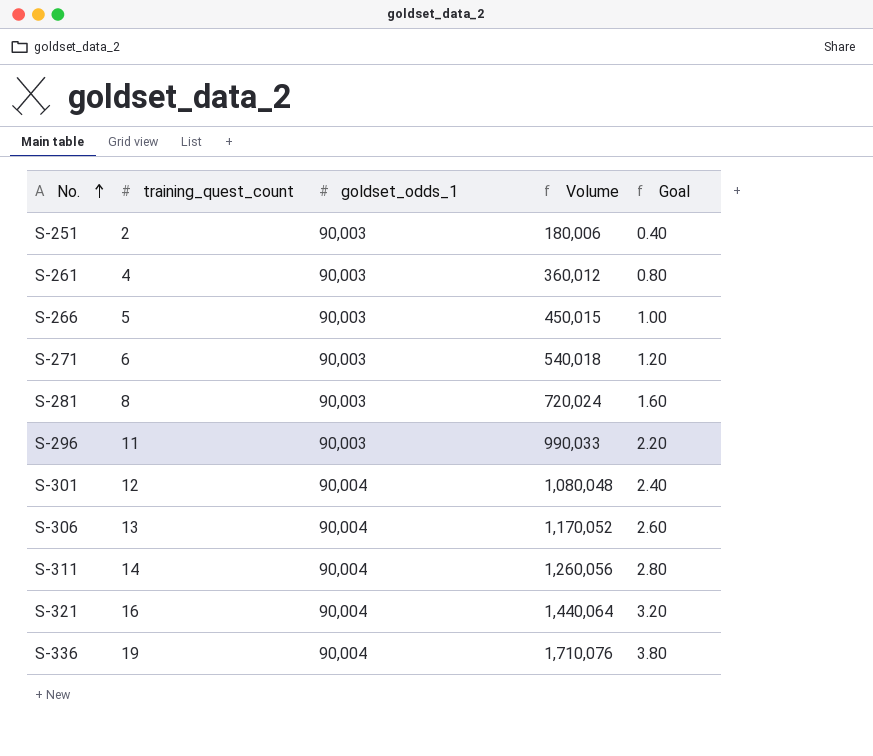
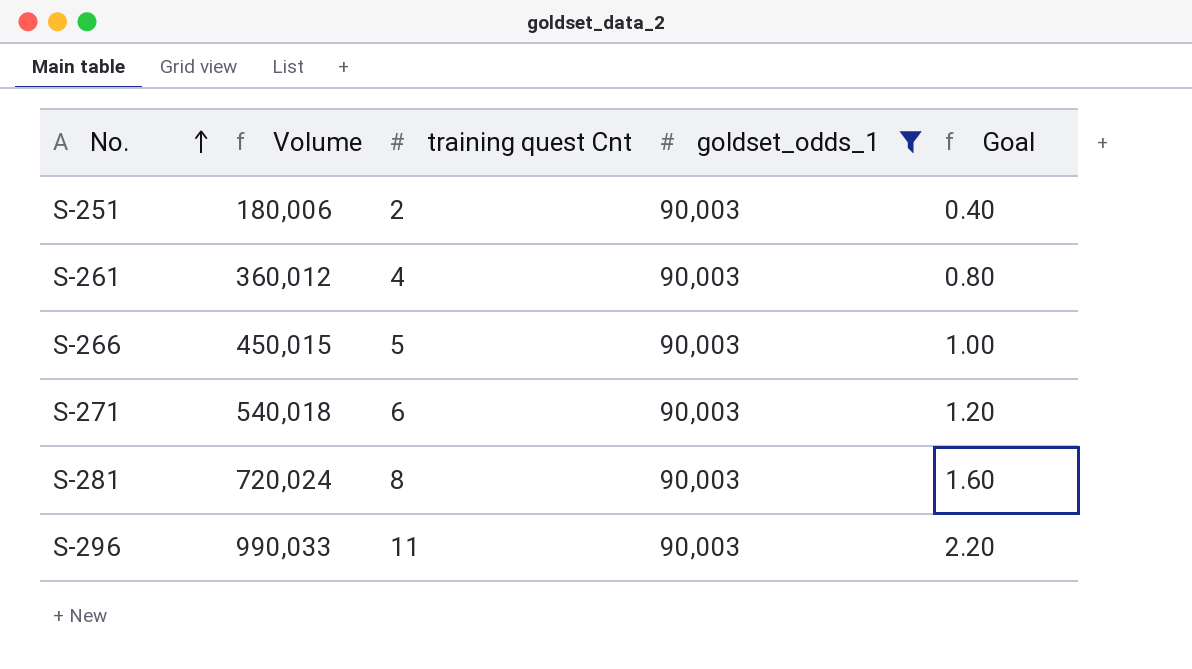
filter: none -> goldset_odds_1 = 90,003
column Volume | position: 4 -> 2
column name: training_quest_count -> training quest Cnt

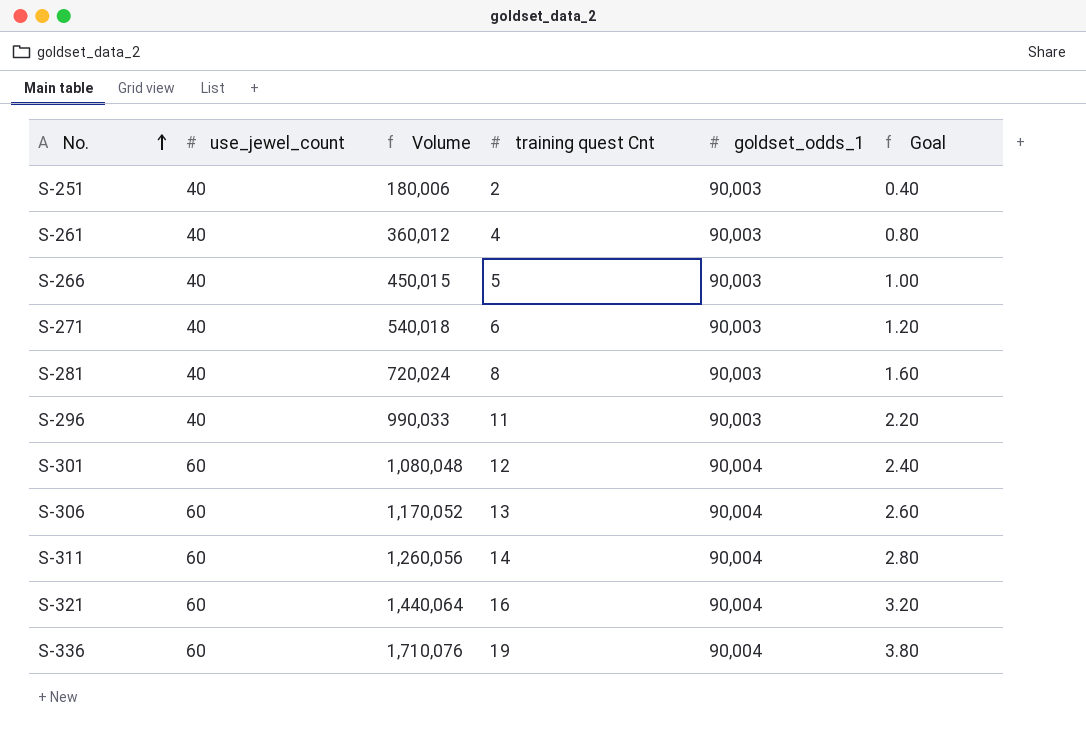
filter: goldset_odds_1 = 90,003 -> none
column use_jewel_count | position: none -> 2

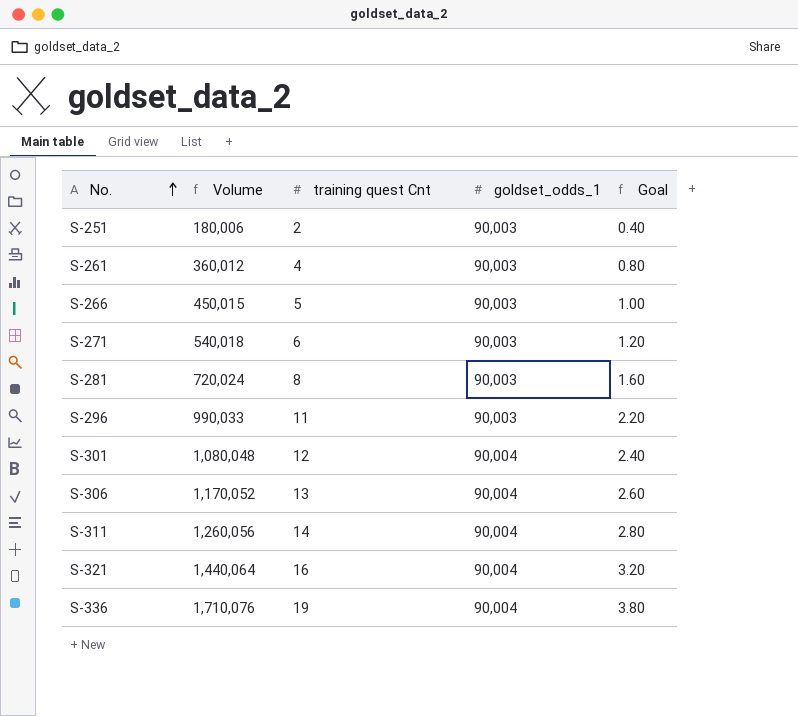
column use_jewel_count | position: 2 -> none

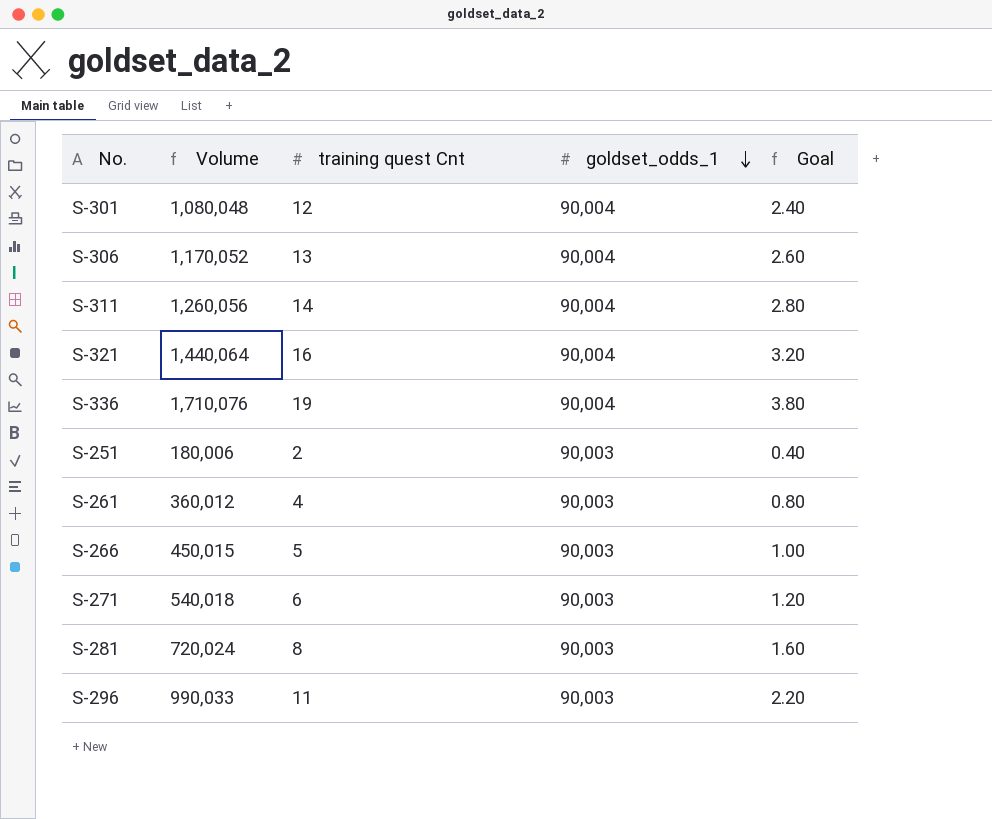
row order: No. ascending -> goldset_odds_1 descending

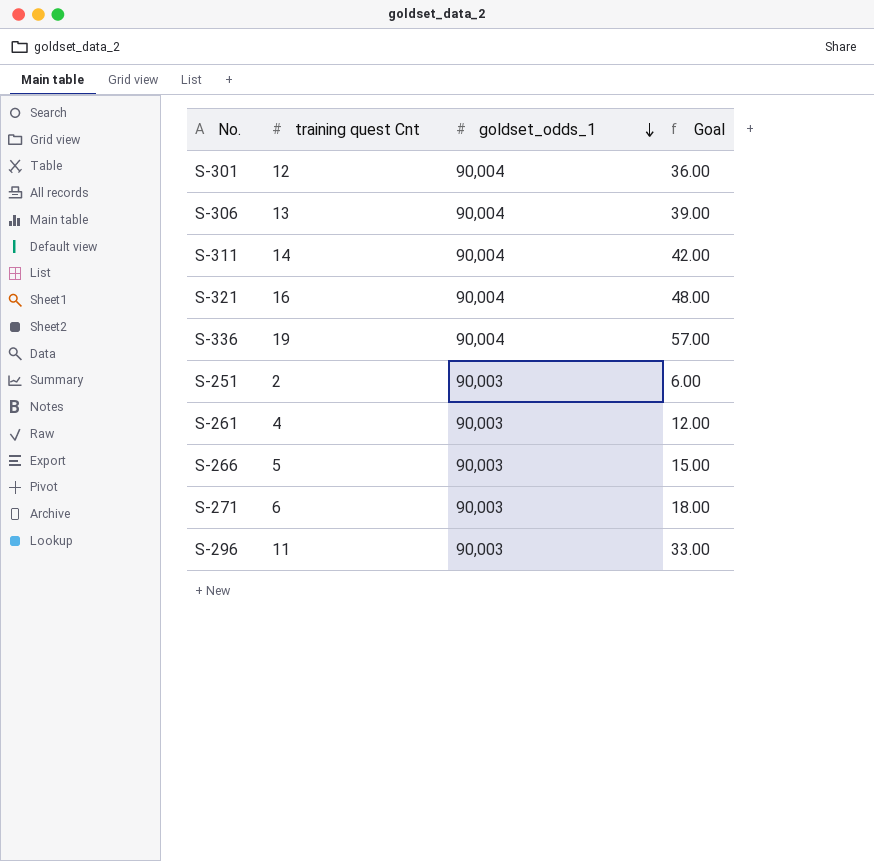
column Volume | formula: [training quest Cnt] * [goldset_odds_1] -> none
column Goal | formula: [training quest Cnt] * 0.2 -> [training quest Cnt] * 3
row S-281: 720,024 | 8 | 90,003 | 1.60 -> none

